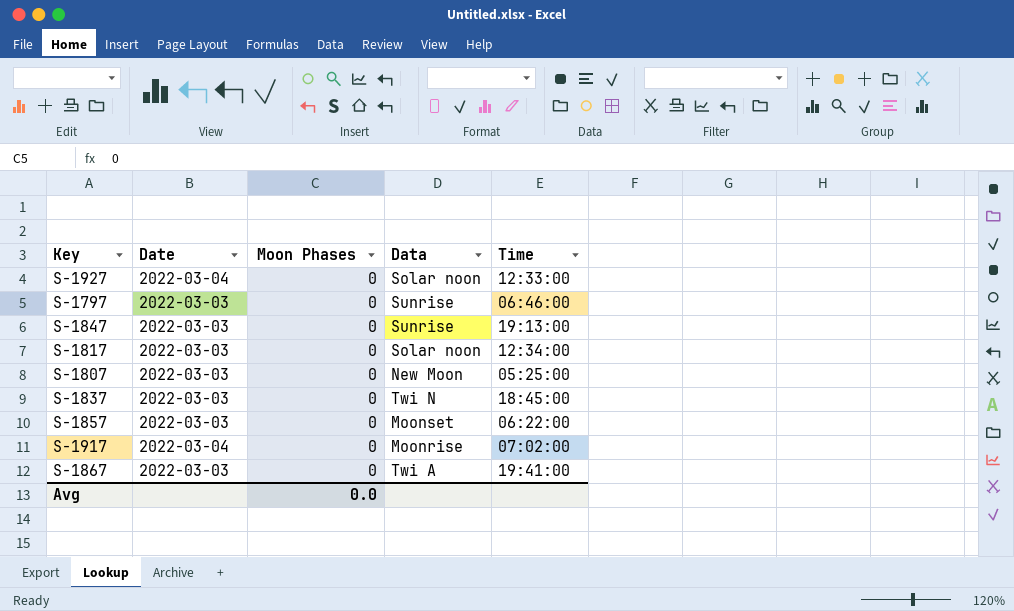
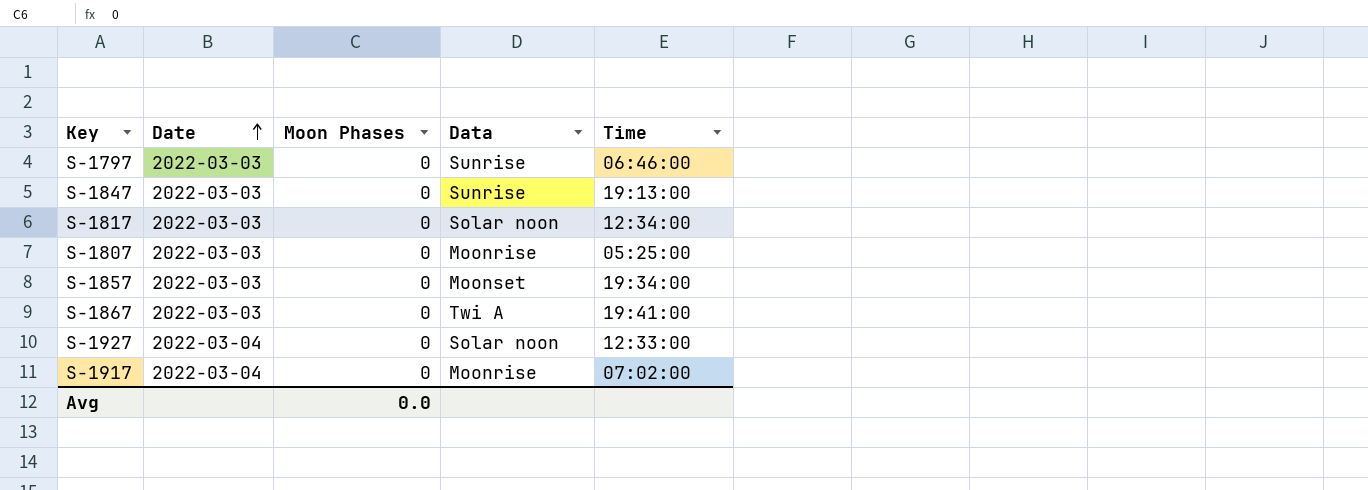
row order: none -> Date ascending
row S-1837: 2022-03-03 | 0 | Twi N | 18:45:00 -> none
S-1807 | Data: New Moon -> Moonrise
S-1857 | Time: 06:22:00 -> 19:34:00

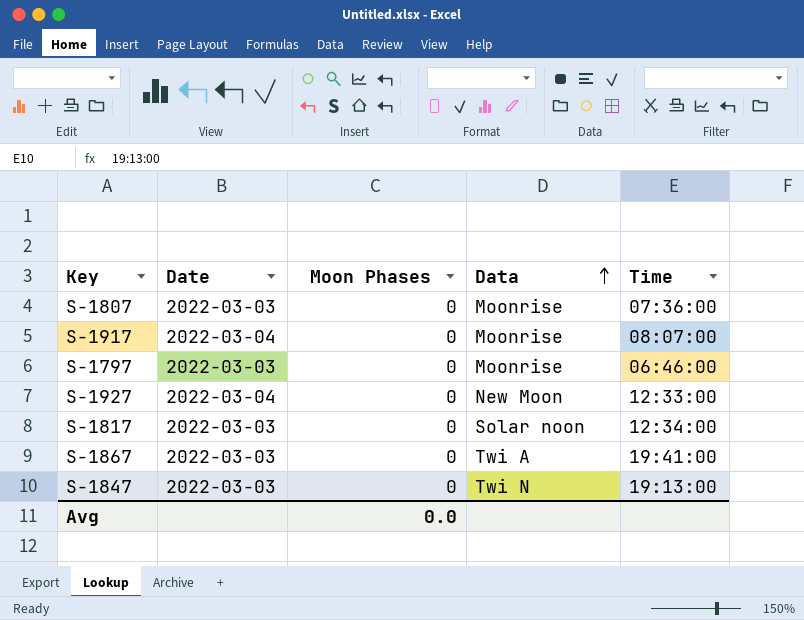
row order: Date ascending -> Data ascending
row S-1857: 2022-03-03 | 0 | Moonset | 19:34:00 -> none
S-1807 | Time: 05:25:00 -> 07:36:00
S-1917 | Time: 07:02:00 -> 08:07:00
S-1797 | Data: Sunrise -> Moonrise
S-1927 | Data: Solar noon -> New Moon
S-1847 | Data: Sunrise -> Twi N

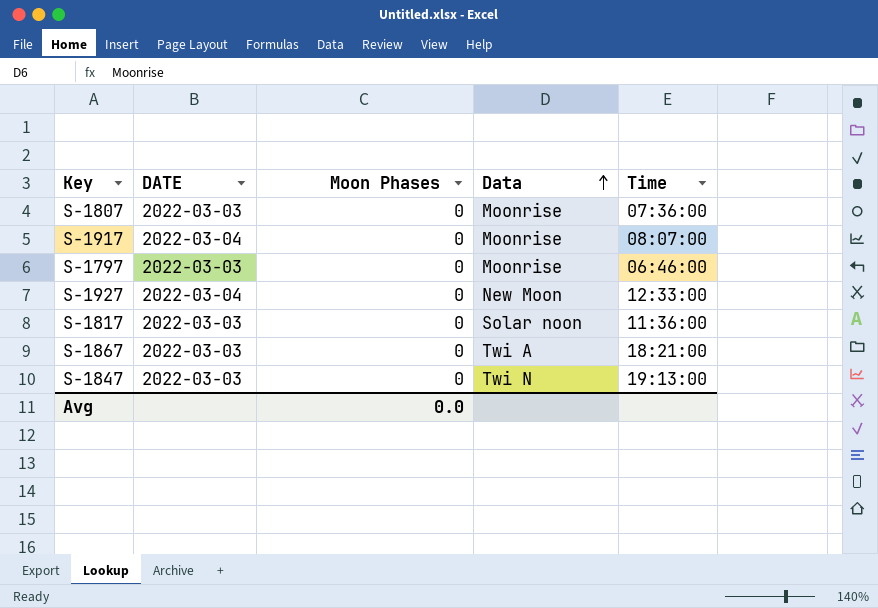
column name: Date -> DATE
S-1817 | Time: 12:34:00 -> 11:36:00
S-1867 | Time: 19:41:00 -> 18:21:00

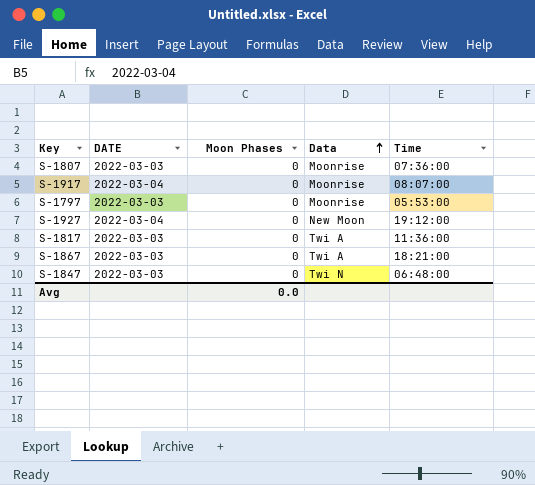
S-1797 | Time: 06:46:00 -> 05:53:00
S-1927 | Time: 12:33:00 -> 19:12:00
S-1817 | Data: Solar noon -> Twi A
S-1847 | Time: 19:13:00 -> 06:48:00

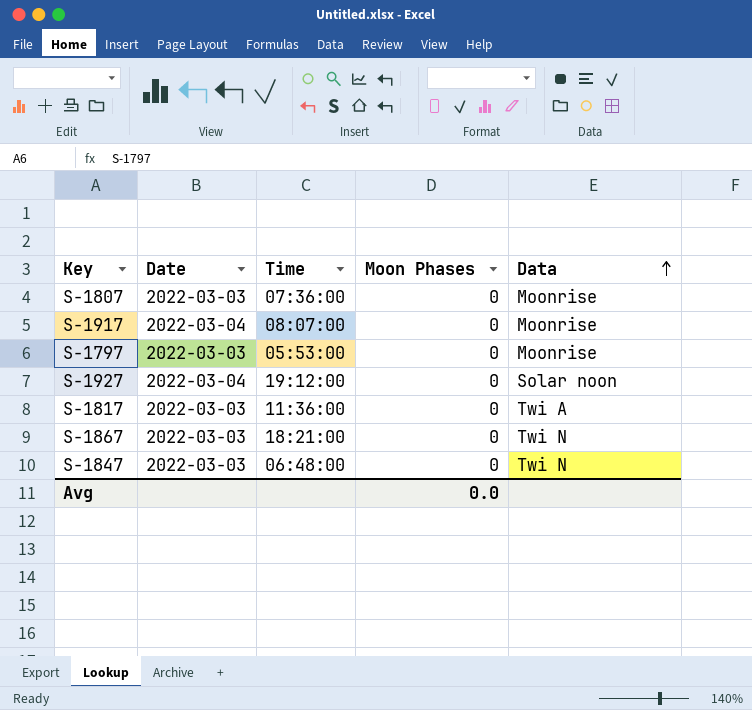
column name: DATE -> Date
column Time | position: 5 -> 3
S-1927 | Data: New Moon -> Solar noon
S-1867 | Data: Twi A -> Twi N

